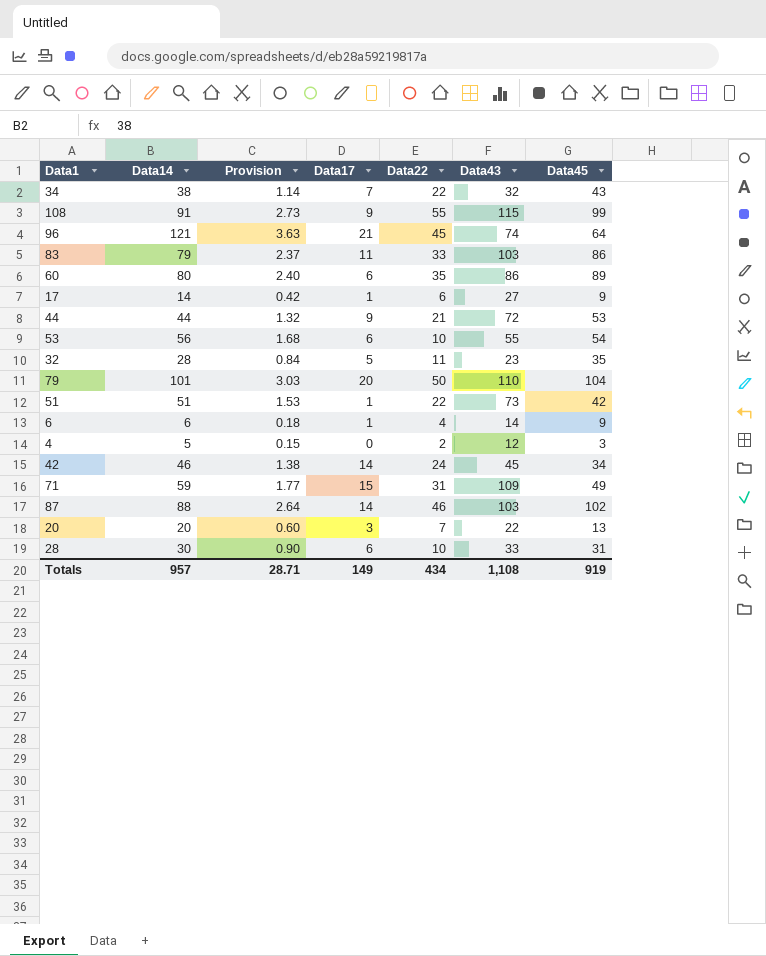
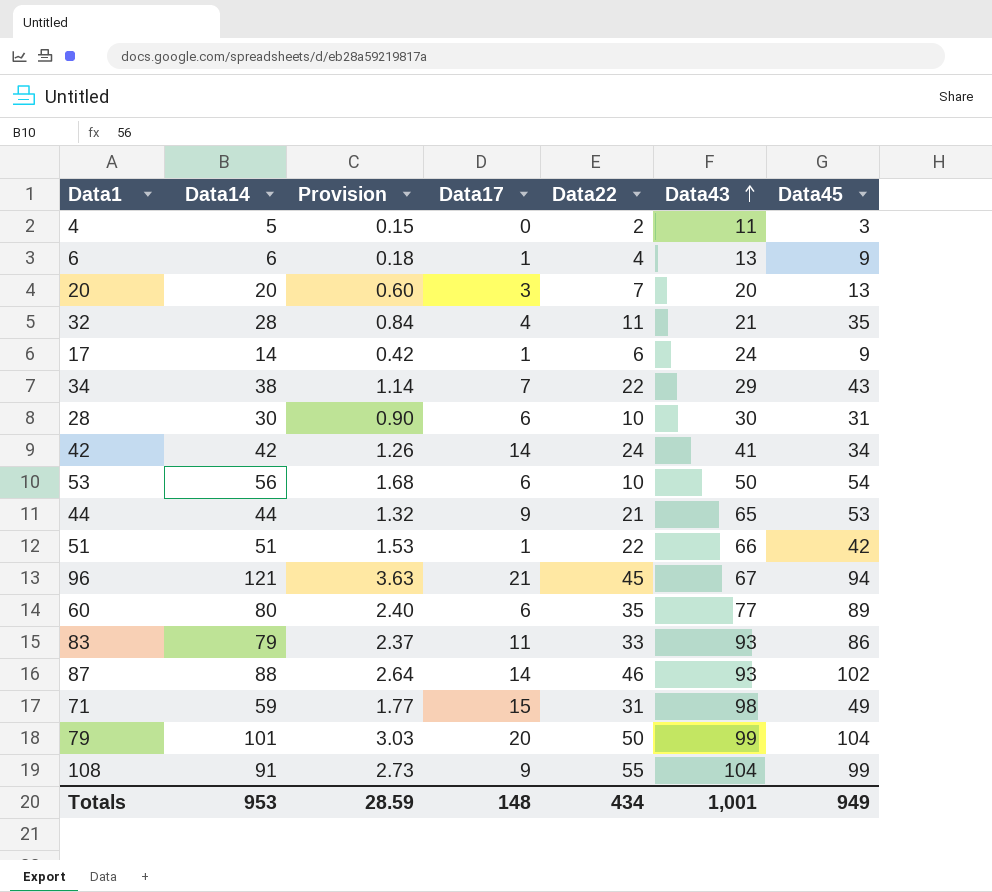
row order: none -> Data43 ascending
4 | Data43: 12 -> 11
6 | Data43: 14 -> 13
20 | Data43: 22 -> 20
32 | Data17: 5 -> 4
32 | Data43: 23 -> 21
17 | Data43: 27 -> 24
34 | Data43: 32 -> 29
28 | Data43: 33 -> 30
42 | Data14: 46 -> 42
42 | Provision: 1.38 -> 1.26
42 | Data43: 45 -> 41
53 | Data43: 55 -> 50
44 | Data43: 72 -> 65
51 | Data43: 73 -> 66
96 | Data43: 74 -> 67
96 | Data45: 64 -> 94
60 | Data43: 86 -> 77
83 | Data43: 103 -> 93
87 | Data43: 103 -> 93
71 | Data43: 109 -> 98
79 | Data43: 110 -> 99
108 | Data43: 115 -> 104
Totals | Data14: 957 -> 953
Totals | Provision: 28.71 -> 28.59
Totals | Data17: 149 -> 148
Totals | Data43: 1,108 -> 1,001
Totals | Data45: 919 -> 949

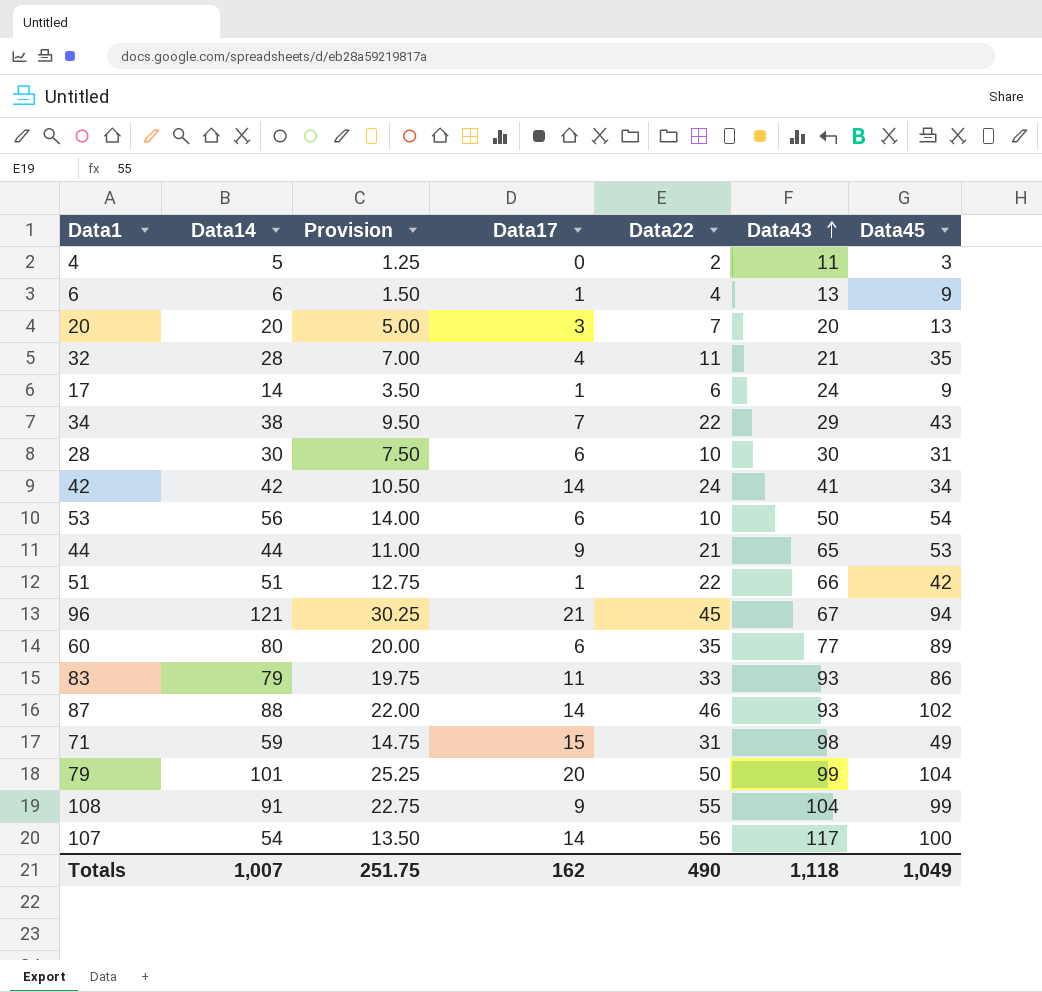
column Provision | formula: [Data14] * 0.03 -> [Data14] * 0.25
row 107: none -> 54 | 13.50 | 14 | 56 | 117 | 100
Totals | Data14: 953 -> 1,007
Totals | Provision: 28.59 -> 251.75
Totals | Data17: 148 -> 162
Totals | Data22: 434 -> 490
Totals | Data43: 1,001 -> 1,118
Totals | Data45: 949 -> 1,049

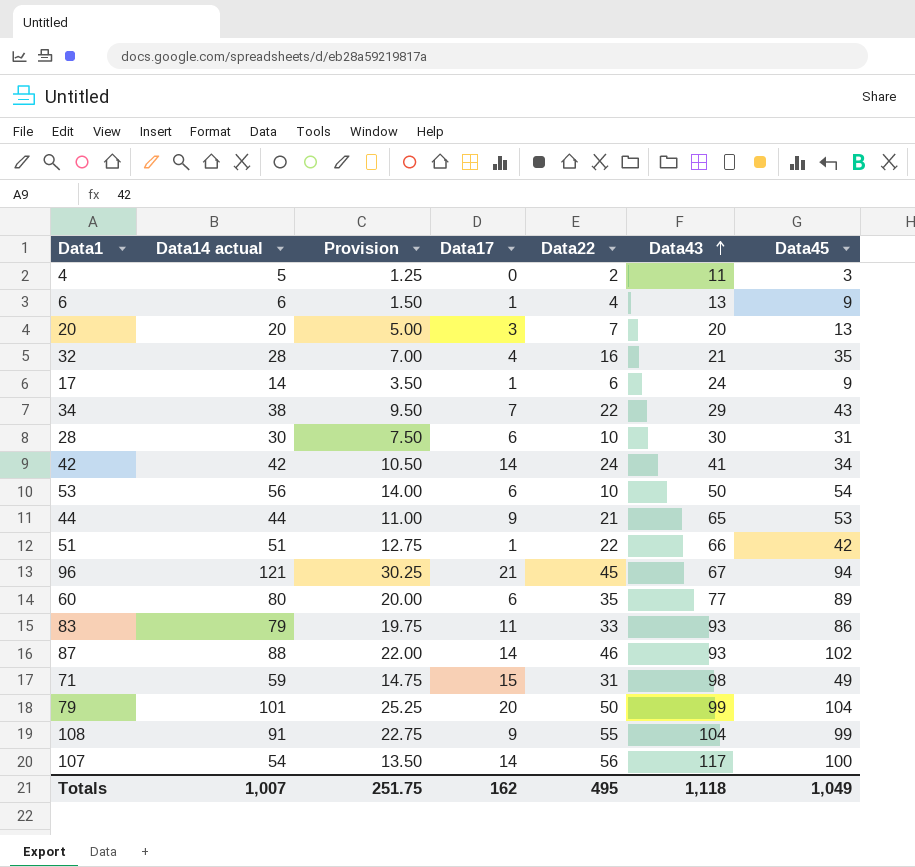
column name: Data14 -> Data14 actual
32 | Data22: 11 -> 16
Totals | Data22: 490 -> 495

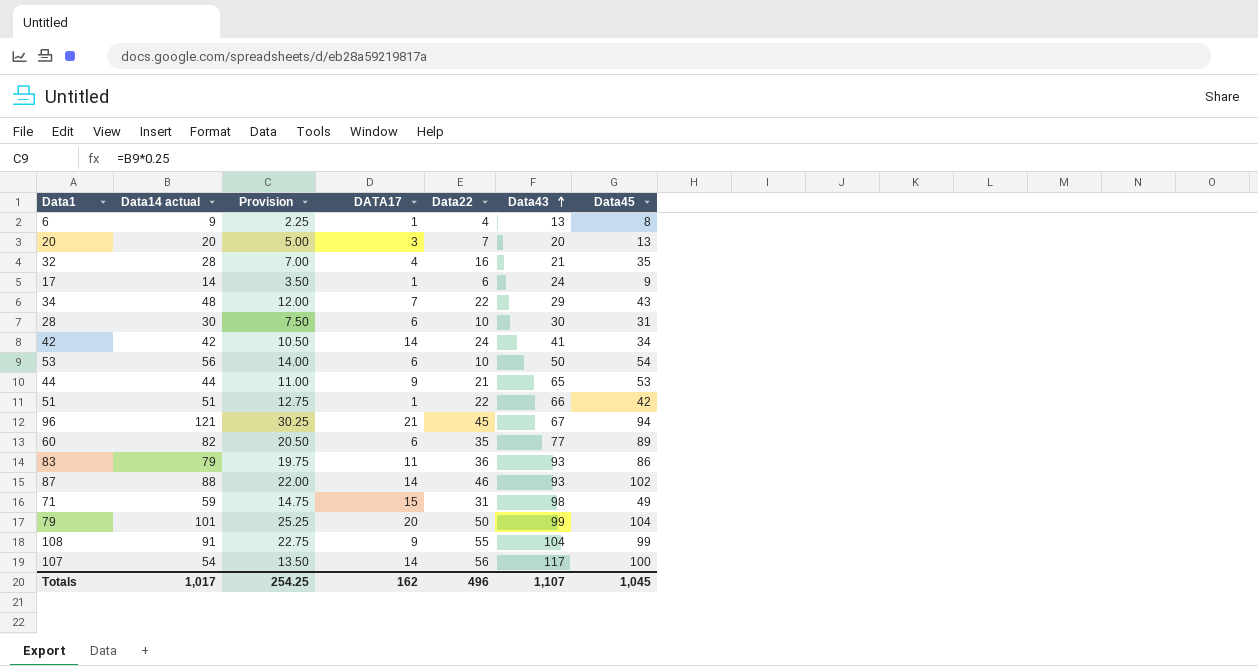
column name: Data17 -> DATA17
row 4: 5 | 1.25 | 0 | 2 | 11 | 3 -> none
6 | Data14 actual: 6 -> 9
6 | Provision: 1.50 -> 2.25
6 | Data45: 9 -> 8
34 | Data14 actual: 38 -> 48
34 | Provision: 9.50 -> 12.00
60 | Data14 actual: 80 -> 82
60 | Provision: 20.00 -> 20.50
83 | Data22: 33 -> 36
Totals | Data14 actual: 1,007 -> 1,017
Totals | Provision: 251.75 -> 254.25
Totals | Data22: 495 -> 496
Totals | Data43: 1,118 -> 1,107
Totals | Data45: 1,049 -> 1,045

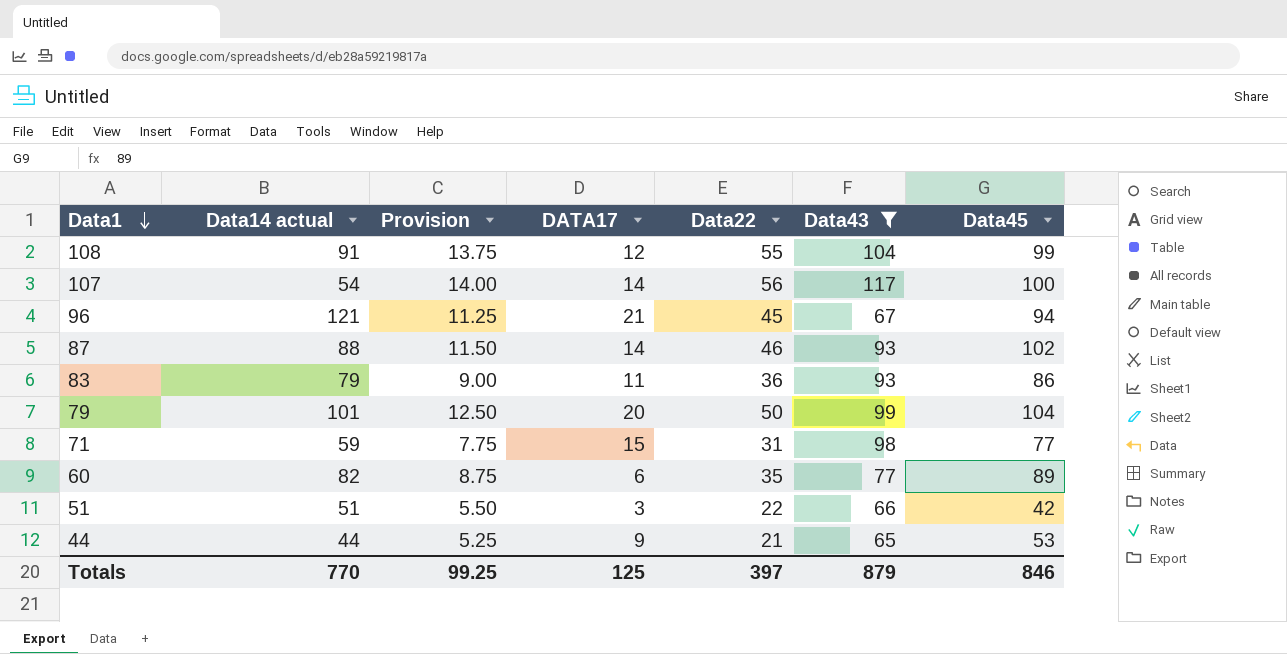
filter: none -> Data43 >= 65
row order: Data43 ascending -> Data1 descending
column Provision | formula: [Data14 actual] * 0.25 -> [Data22] * 0.25
108 | DATA17: 9 -> 12
71 | Data45: 49 -> 77
51 | DATA17: 1 -> 3
Totals | Data14 actual: 1,017 -> 770
Totals | Provision: 254.25 -> 99.25
Totals | DATA17: 162 -> 125
Totals | Data22: 496 -> 397
Totals | Data43: 1,107 -> 879
Totals | Data45: 1,045 -> 846

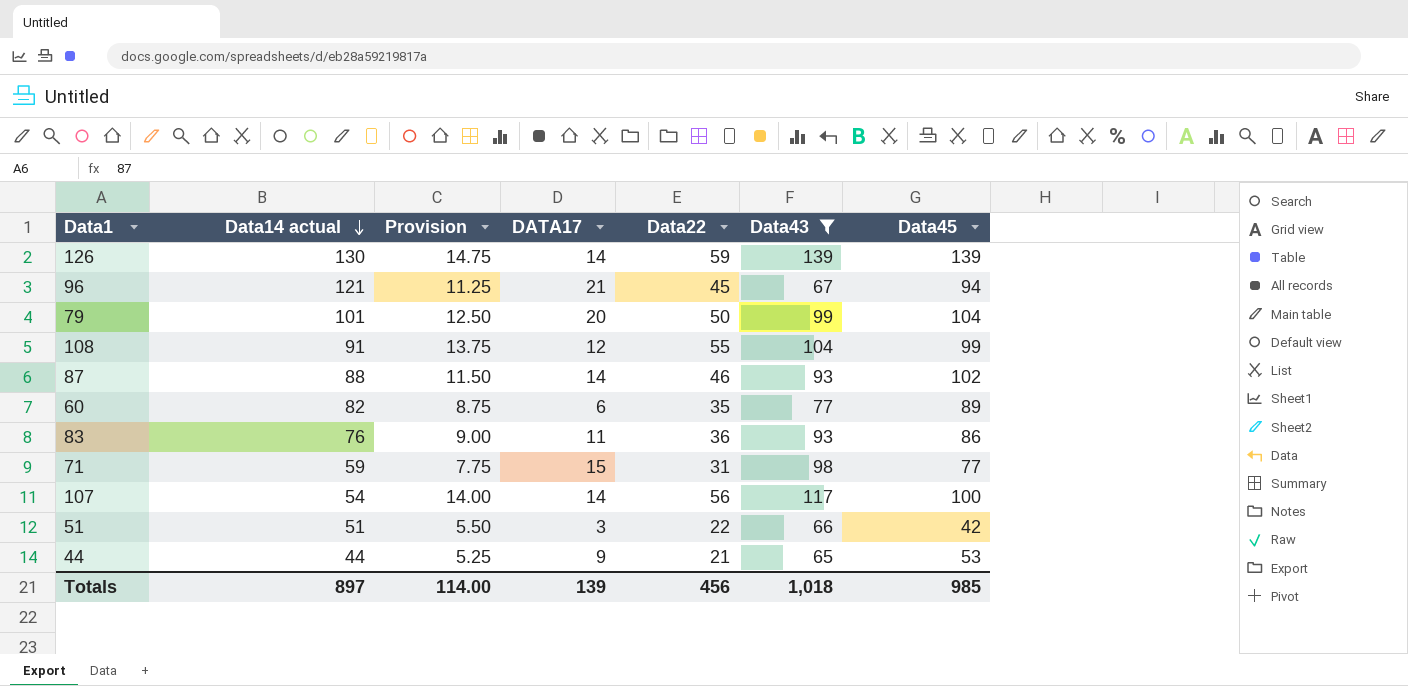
row order: Data1 descending -> Data14 actual descending
row 126: none -> 130 | 14.75 | 14 | 59 | 139 | 139
83 | Data14 actual: 79 -> 76
Totals | Data14 actual: 770 -> 897
Totals | Provision: 99.25 -> 114.00
Totals | DATA17: 125 -> 139
Totals | Data22: 397 -> 456
Totals | Data43: 879 -> 1,018
Totals | Data45: 846 -> 985

